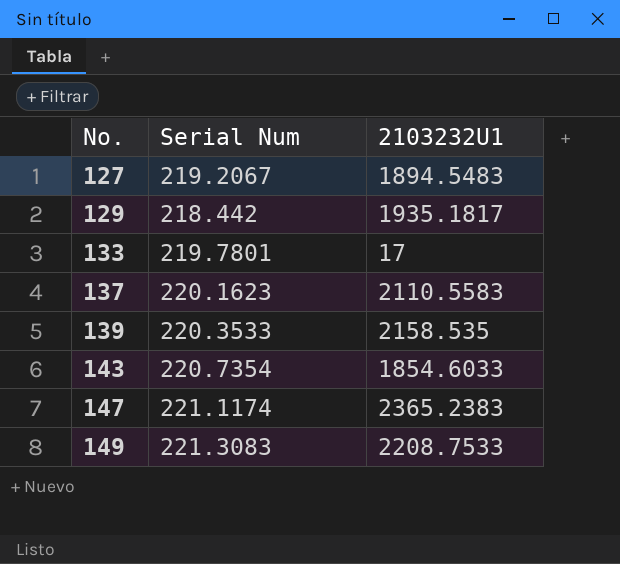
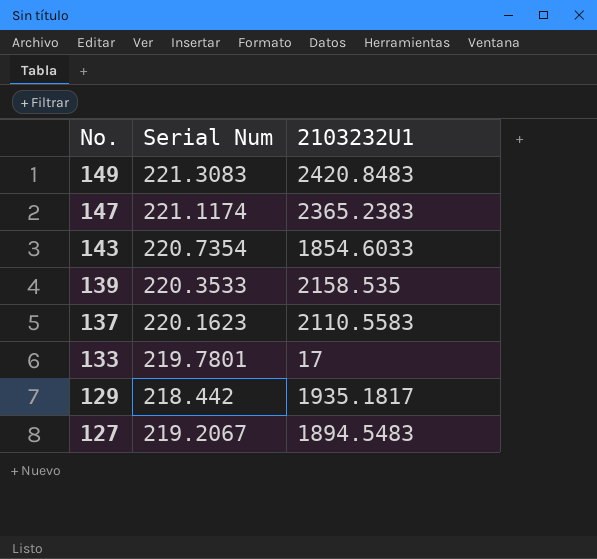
row order: No. ascending -> No. descending
149 | 2103232U1: 2208.7533 -> 2420.8483

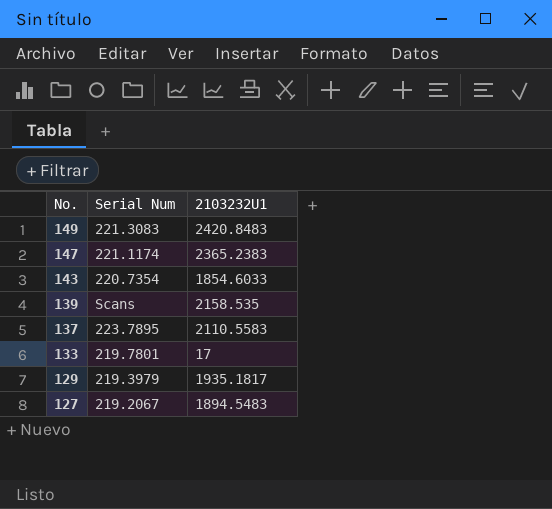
139 | Serial Num: 220.3533 -> Scans
137 | Serial Num: 220.1623 -> 223.7895
129 | Serial Num: 218.442 -> 219.3979

